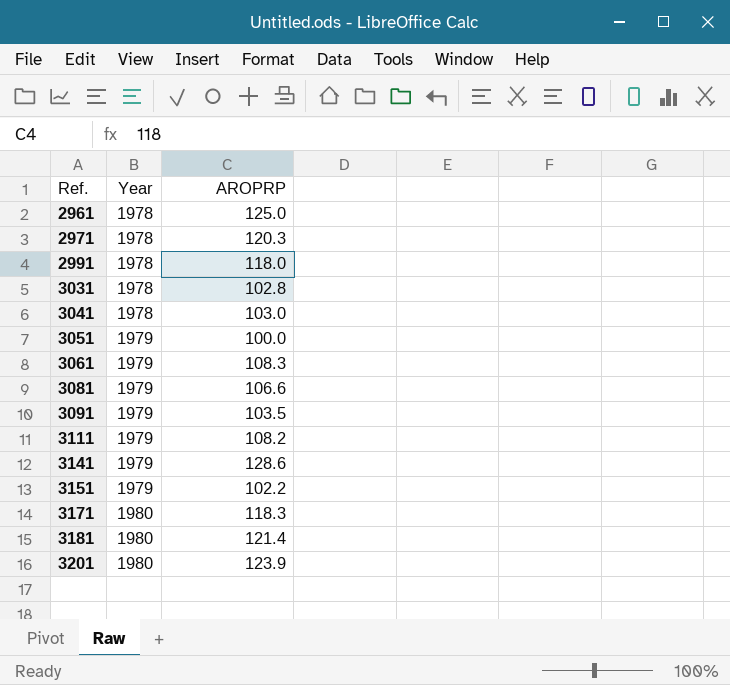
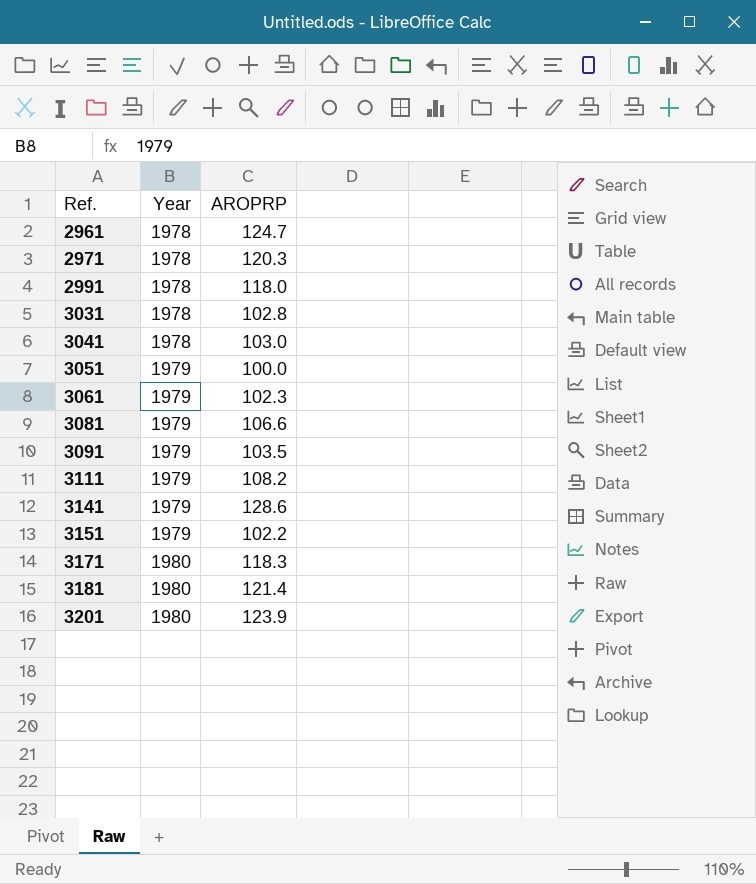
2961 | AROPRP: 125.0 -> 124.7
3061 | AROPRP: 108.3 -> 102.3

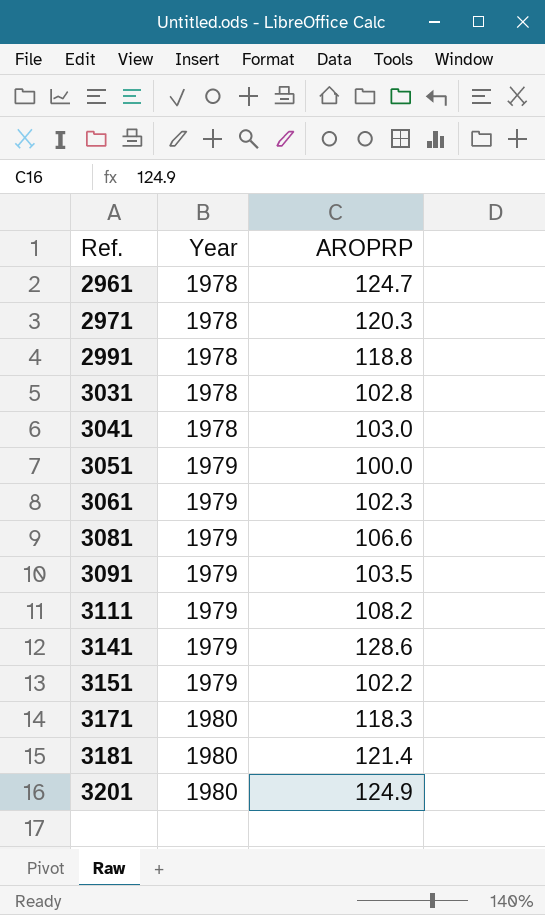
2991 | AROPRP: 118.0 -> 118.8
3201 | AROPRP: 123.9 -> 124.9

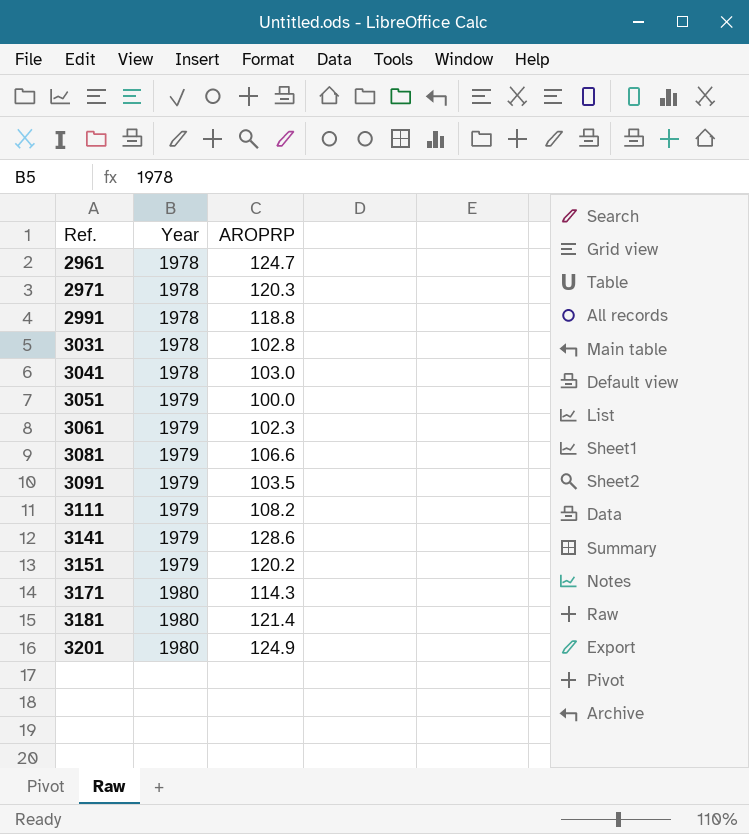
3151 | AROPRP: 102.2 -> 120.2
3171 | AROPRP: 118.3 -> 114.3

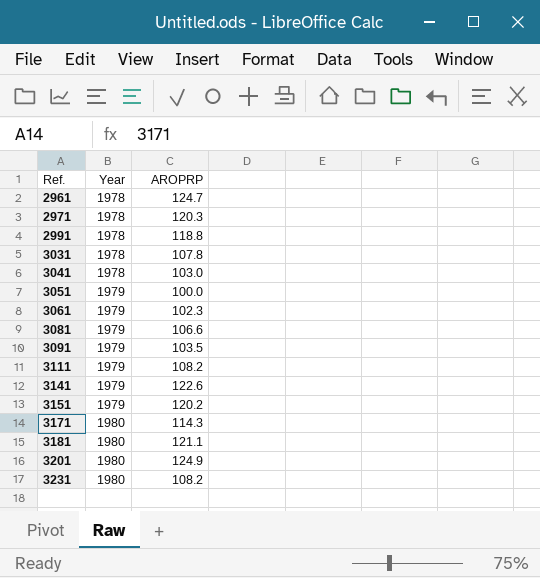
3031 | AROPRP: 102.8 -> 107.8
3141 | AROPRP: 128.6 -> 122.6
3181 | AROPRP: 121.4 -> 121.1
row 3231: none -> 1980 | 108.2

